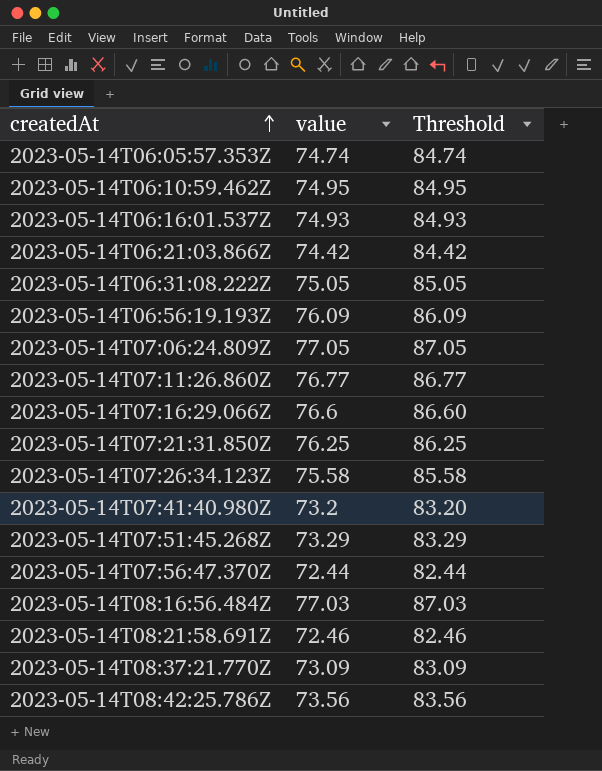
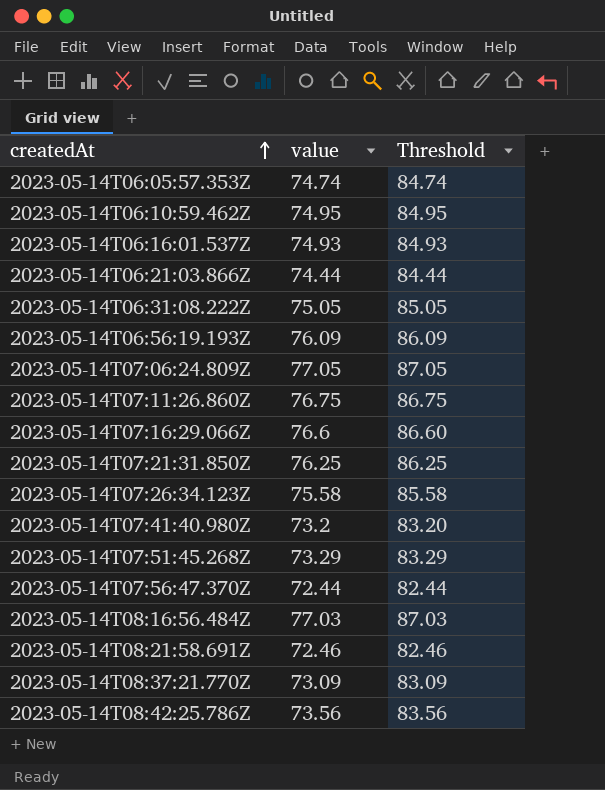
2023-05-14T06:21:03.866Z | value: 74.42 -> 74.44
2023-05-14T06:21:03.866Z | Threshold: 84.42 -> 84.44
2023-05-14T07:11:26.860Z | value: 76.77 -> 76.75
2023-05-14T07:11:26.860Z | Threshold: 86.77 -> 86.75

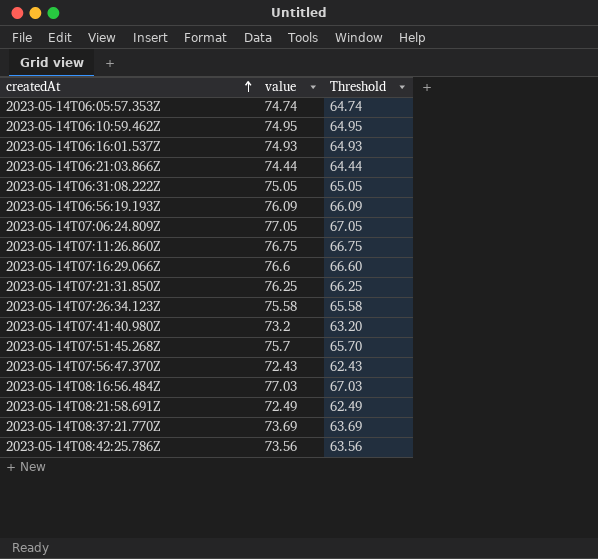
column Threshold | formula: [value] + 10 -> [value] - 10
2023-05-14T07:51:45.268Z | value: 73.29 -> 75.7
2023-05-14T07:56:47.370Z | value: 72.44 -> 72.43
2023-05-14T08:21:58.691Z | value: 72.46 -> 72.49
2023-05-14T08:37:21.770Z | value: 73.09 -> 73.69

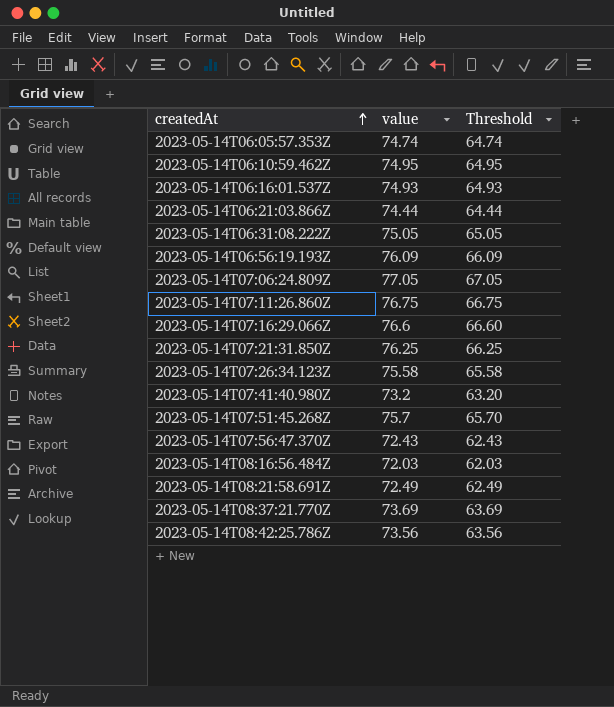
2023-05-14T08:16:56.484Z | value: 77.03 -> 72.03
2023-05-14T08:16:56.484Z | Threshold: 67.03 -> 62.03

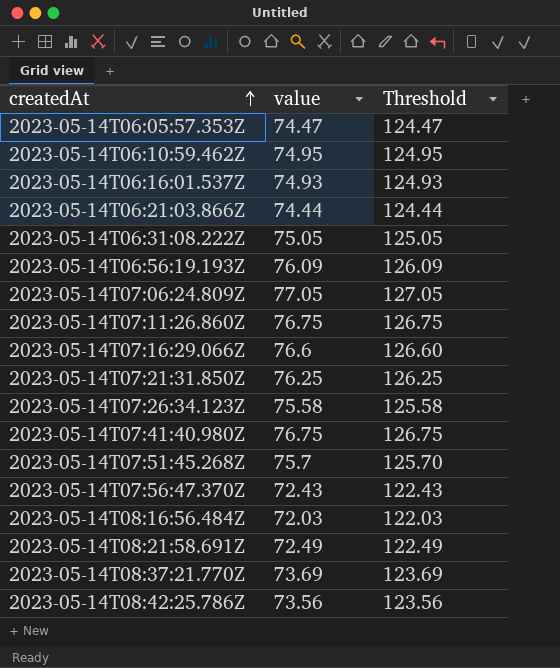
column Threshold | formula: [value] - 10 -> [value] + 50
2023-05-14T06:05:57.353Z | value: 74.74 -> 74.47
2023-05-14T07:41:40.980Z | value: 73.2 -> 76.75

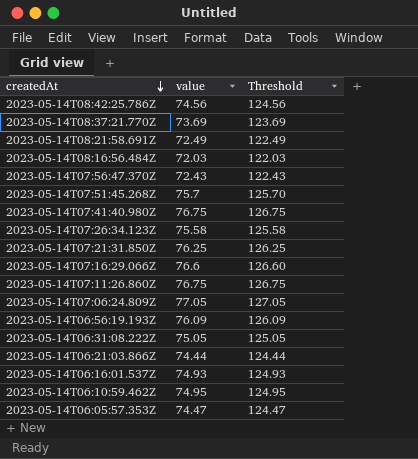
row order: createdAt ascending -> createdAt descending
2023-05-14T08:42:25.786Z | value: 73.56 -> 74.56
2023-05-14T08:42:25.786Z | Threshold: 123.56 -> 124.56

